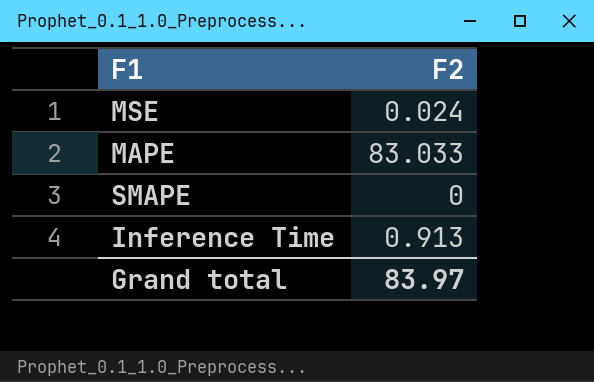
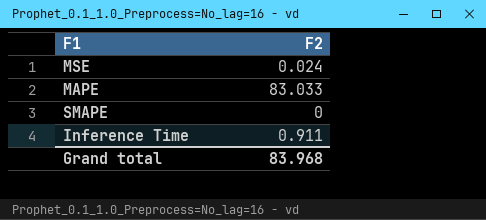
Inference Time | F2: 0.913 -> 0.911
Grand total | F2: 83.97 -> 83.968

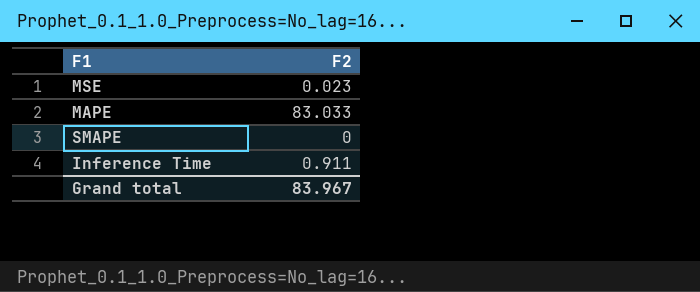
MSE | F2: 0.024 -> 0.023
Grand total | F2: 83.968 -> 83.967

